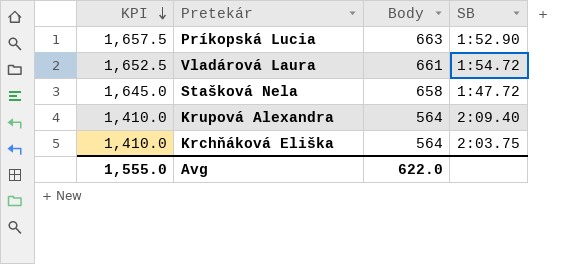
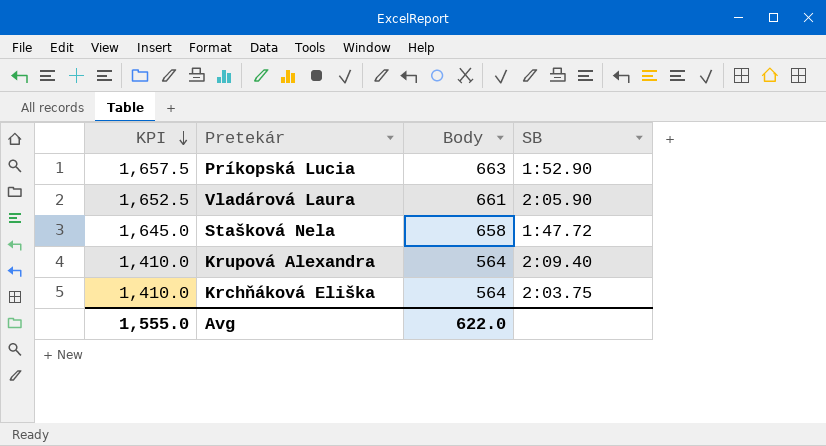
Vladárová Laura | SB: 1:54.72 -> 2:05.90

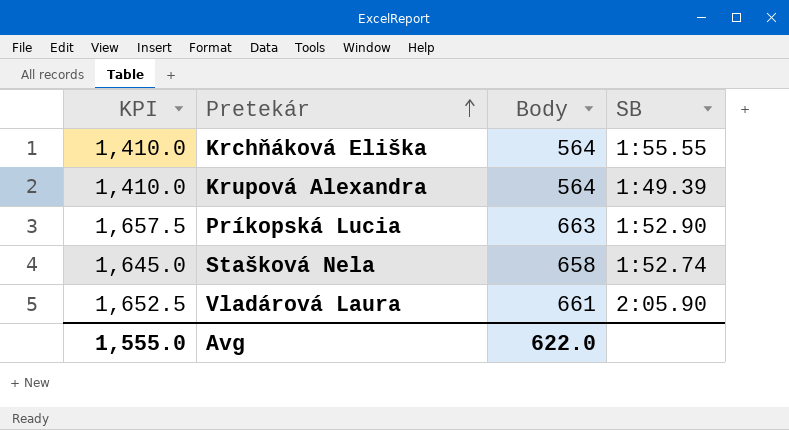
row order: KPI descending -> Pretekár ascending
Krchňáková Eliška | SB: 2:03.75 -> 1:55.55
Krupová Alexandra | SB: 2:09.40 -> 1:49.39
Stašková Nela | SB: 1:47.72 -> 1:52.74

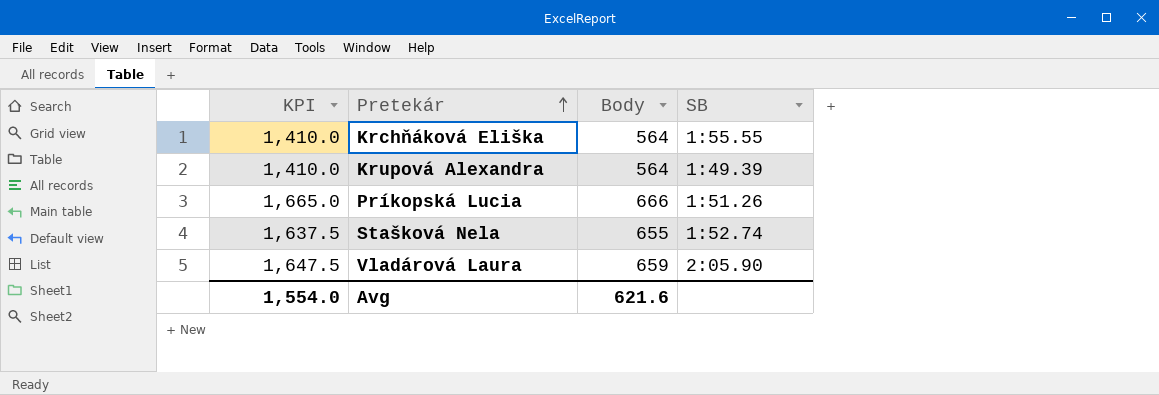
Príkopská Lucia | KPI: 1,657.5 -> 1,665.0
Príkopská Lucia | Body: 663 -> 666
Príkopská Lucia | SB: 1:52.90 -> 1:51.26
Stašková Nela | KPI: 1,645.0 -> 1,637.5
Stašková Nela | Body: 658 -> 655
Vladárová Laura | KPI: 1,652.5 -> 1,647.5
Vladárová Laura | Body: 661 -> 659
Avg | KPI: 1,555.0 -> 1,554.0
Avg | Body: 622.0 -> 621.6

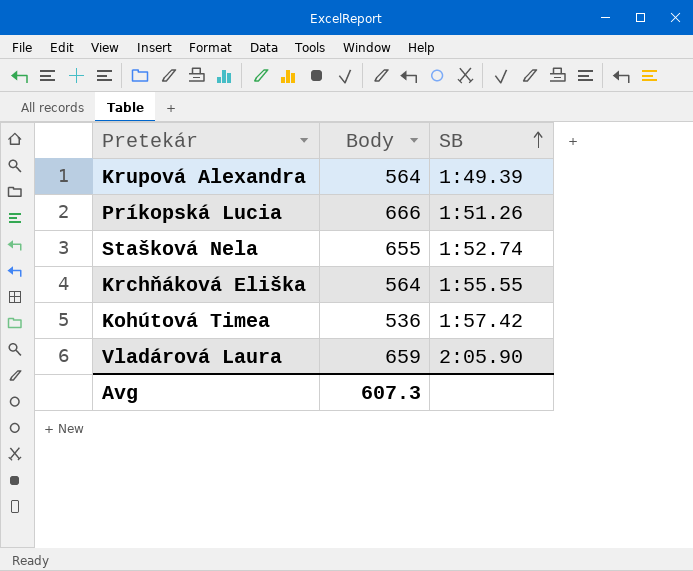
row order: Pretekár ascending -> SB ascending
column KPI | formula: [Body] * 2.5 -> none
row Kohútová Timea: none -> 536 | 1:57.42
Avg | Body: 621.6 -> 607.3

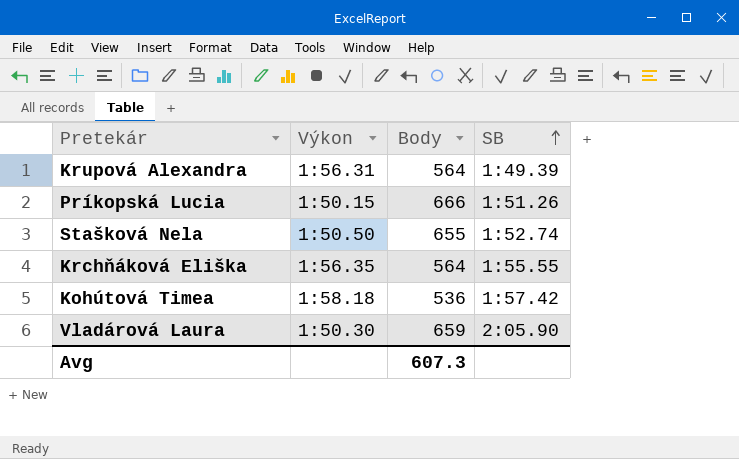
column Výkon | position: none -> 2

